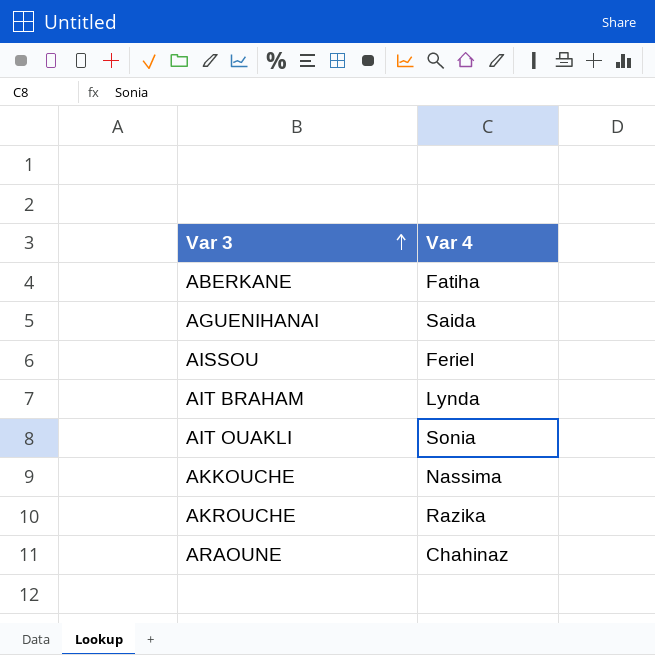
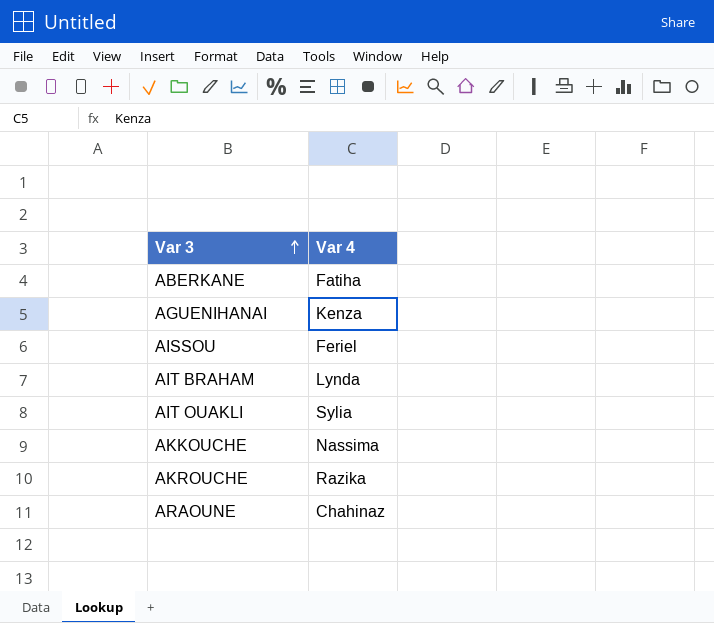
AGUENIHANAI | Var 4: Saida -> Kenza
AIT OUAKLI | Var 4: Sonia -> Sylia

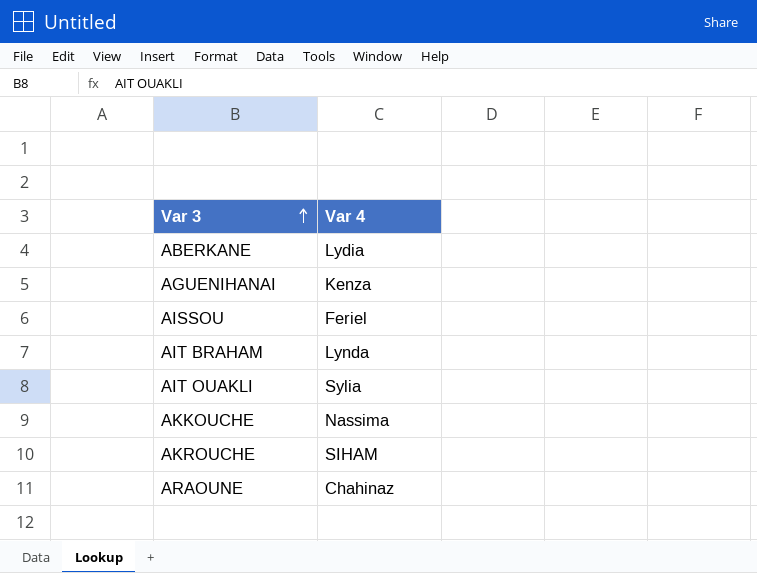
ABERKANE | Var 4: Fatiha -> Lydia
AKROUCHE | Var 4: Razika -> SIHAM

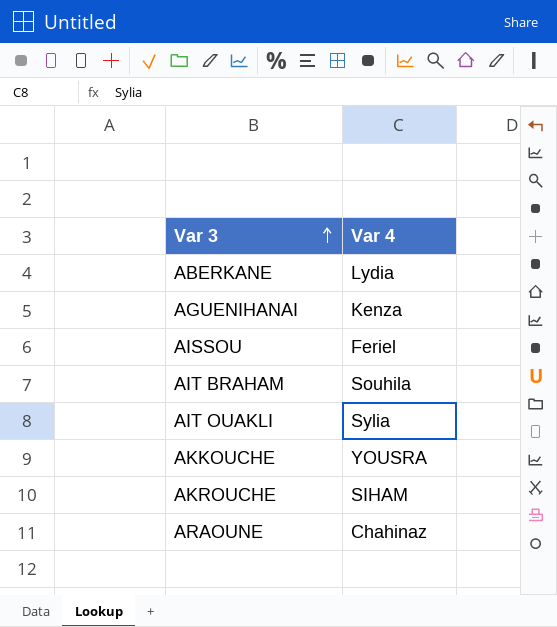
AIT BRAHAM | Var 4: Lynda -> Souhila
AKKOUCHE | Var 4: Nassima -> YOUSRA

